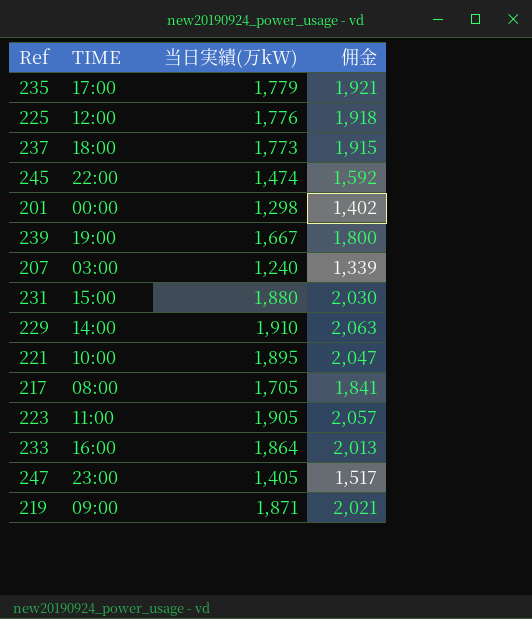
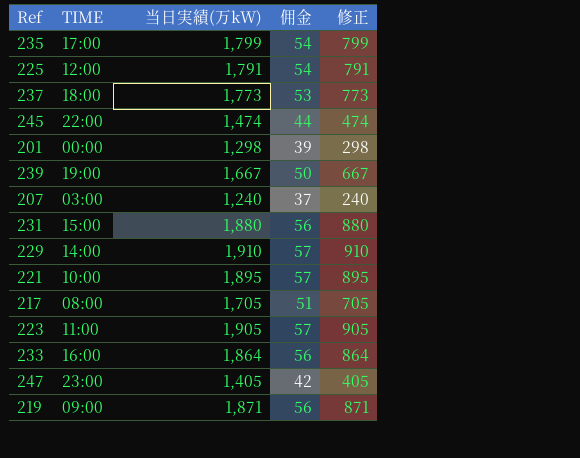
column 佣金 | formula: [当日実績(万kW)] * 1.08 -> [当日実績(万kW)] * 0.03
column 修正 | formula: none -> [当日実績(万kW)] - 1000
235 | 当日実績(万kW): 1,779 -> 1,799
225 | 当日実績(万kW): 1,776 -> 1,791

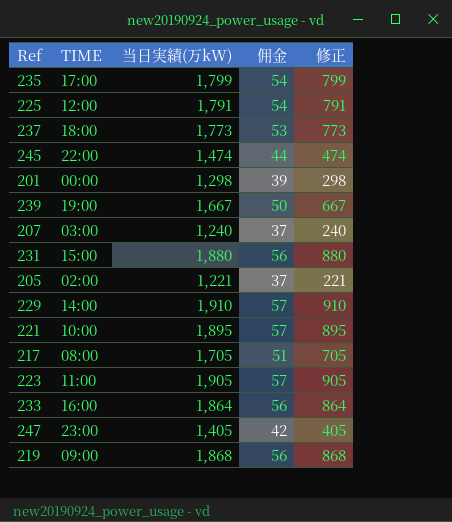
row 205: none -> 02:00 | 1,221 | 37 | 221
219 | 当日実績(万kW): 1,871 -> 1,868
219 | 修正: 871 -> 868

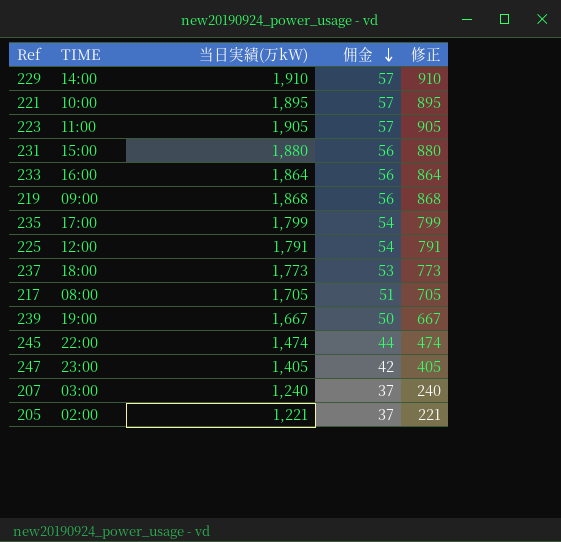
row order: none -> 佣金 descending
row 201: 00:00 | 1,298 | 39 | 298 -> none

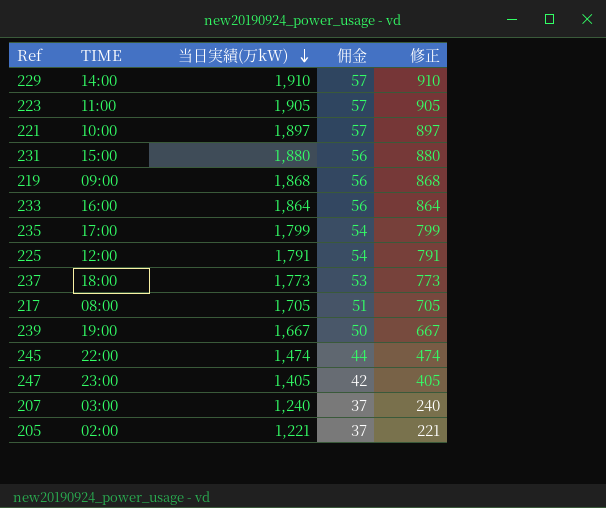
row order: 佣金 descending -> 当日実績(万kW) descending
221 | 当日実績(万kW): 1,895 -> 1,897
221 | 修正: 895 -> 897

